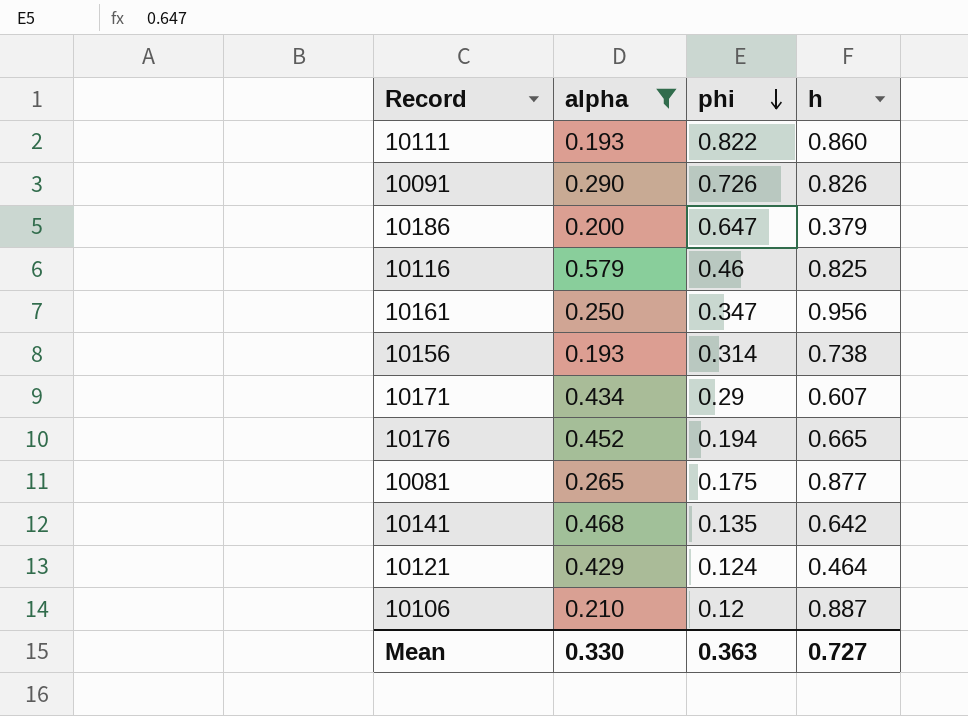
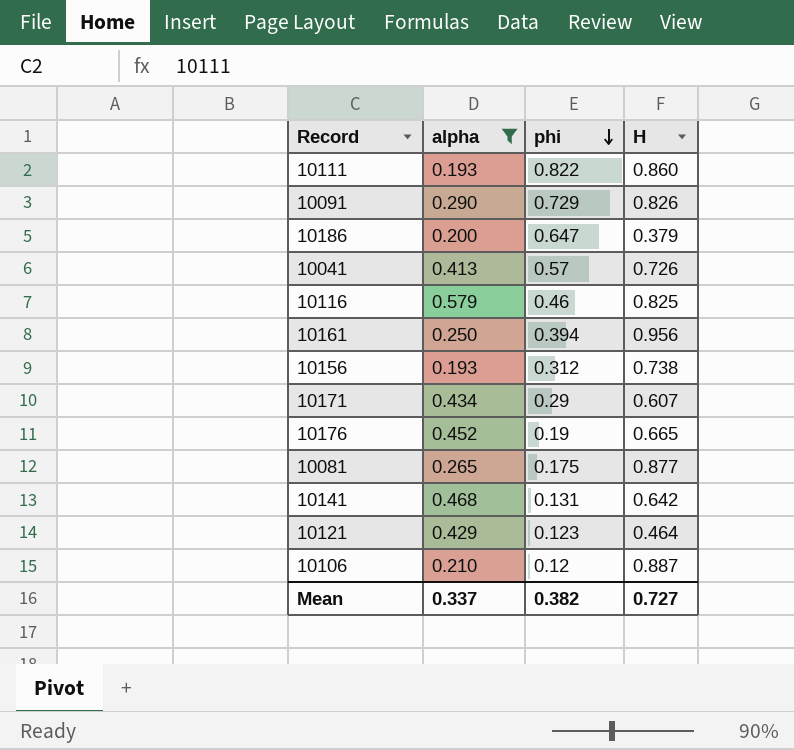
column name: h -> H
10091 | phi: 0.726 -> 0.729
row 10041: none -> 0.413 | 0.57 | 0.726
10161 | phi: 0.347 -> 0.394
10156 | phi: 0.314 -> 0.312
10176 | phi: 0.194 -> 0.19
10141 | phi: 0.135 -> 0.131
10121 | phi: 0.124 -> 0.123
Mean | alpha: 0.330 -> 0.337
Mean | phi: 0.363 -> 0.382

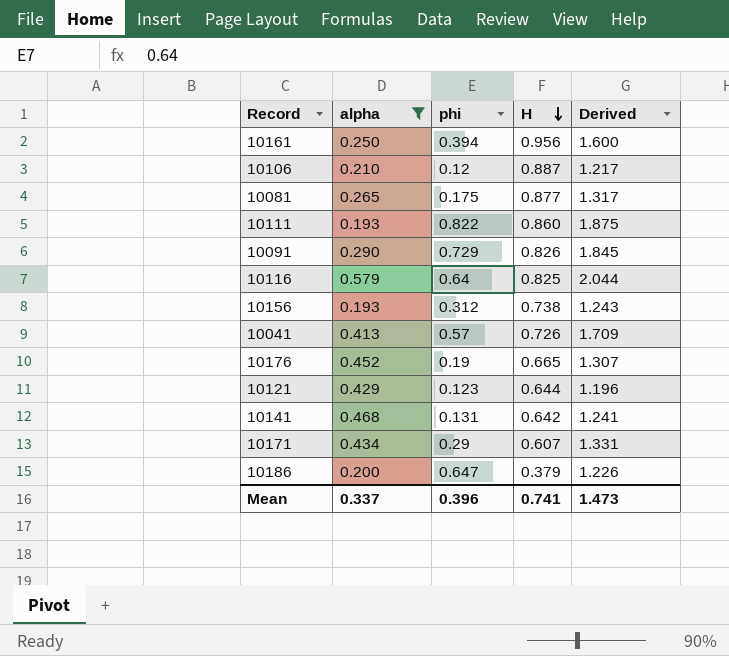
row order: phi descending -> H descending
column Derived | formula: none -> [alpha] + [phi] + [H]
10116 | phi: 0.46 -> 0.64
10121 | H: 0.464 -> 0.644
Mean | phi: 0.382 -> 0.396
Mean | H: 0.727 -> 0.741

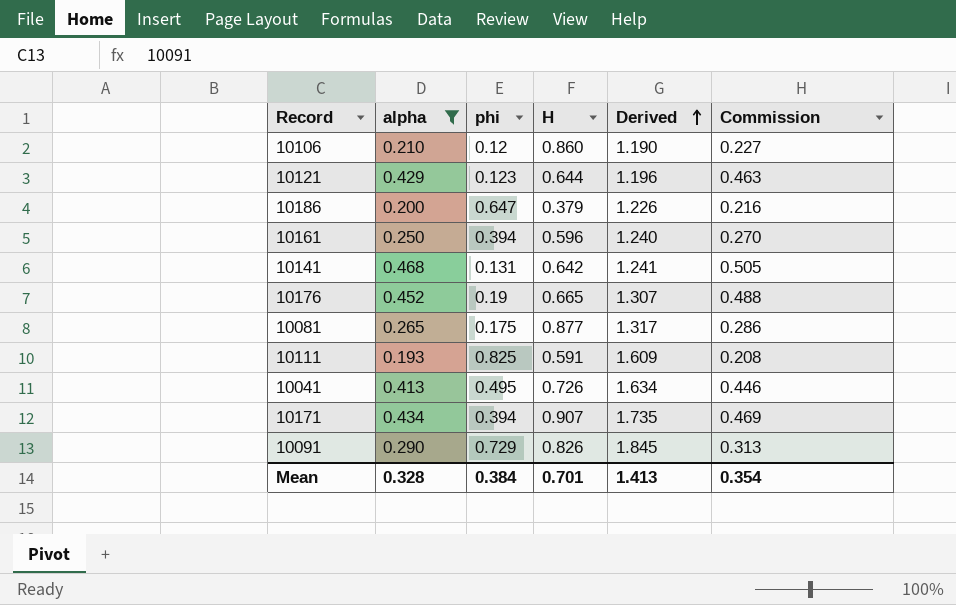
row order: H descending -> Derived ascending
column Commission | formula: none -> [alpha] * 1.08
row 10116: 0.579 | 0.64 | 0.825 | 2.044 -> none
row 10156: 0.193 | 0.312 | 0.738 | 1.243 -> none
10106 | H: 0.887 -> 0.860
10106 | Derived: 1.217 -> 1.190
10161 | H: 0.956 -> 0.596
10161 | Derived: 1.600 -> 1.240
10111 | phi: 0.822 -> 0.825
10111 | H: 0.860 -> 0.591
10111 | Derived: 1.875 -> 1.609
10041 | phi: 0.57 -> 0.495
10041 | Derived: 1.709 -> 1.634
10171 | phi: 0.29 -> 0.394
10171 | H: 0.607 -> 0.907
10171 | Derived: 1.331 -> 1.735
Mean | alpha: 0.337 -> 0.328
Mean | phi: 0.396 -> 0.384
Mean | H: 0.741 -> 0.701
Mean | Derived: 1.473 -> 1.413

